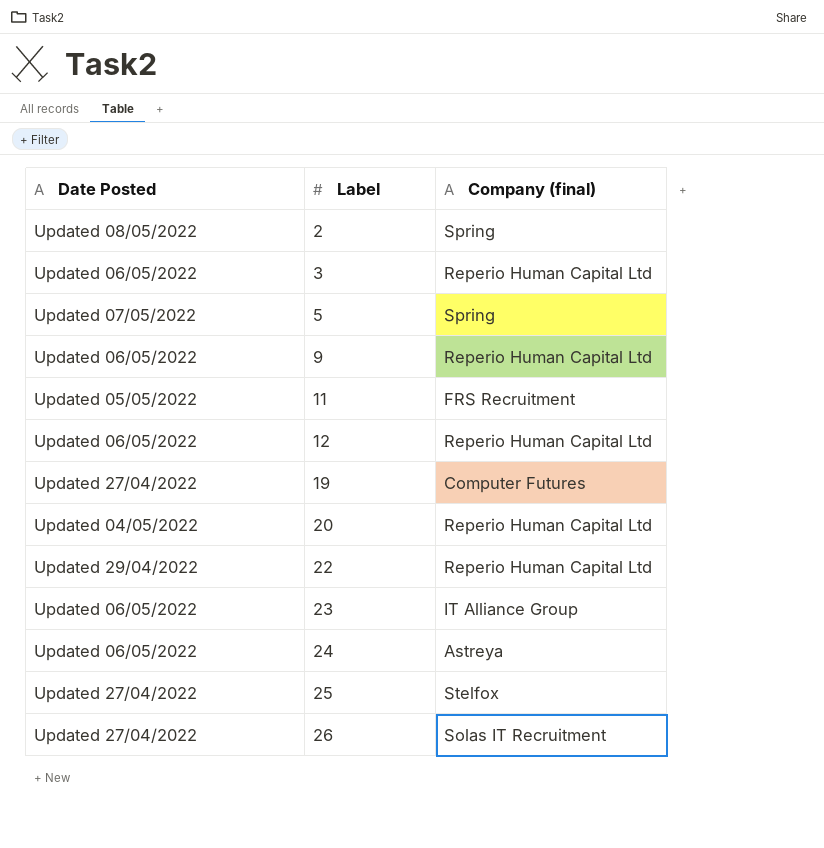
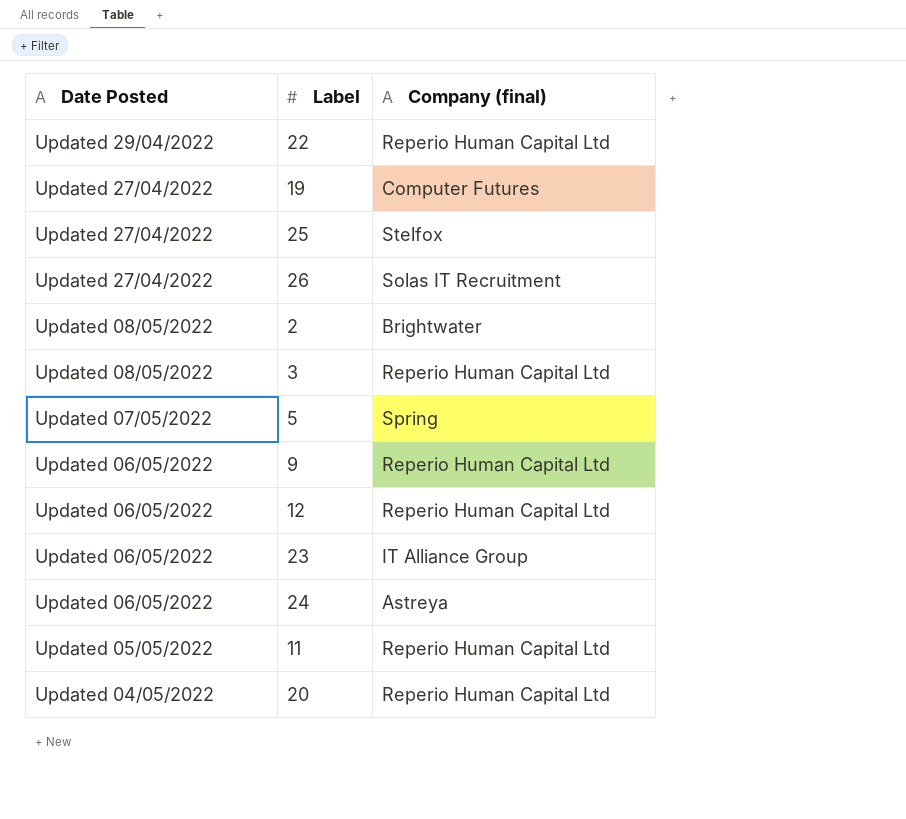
row order: Label ascending -> Date Posted descending
2 | Company (final): Spring -> Brightwater
3 | Date Posted: Updated 06/05/2022 -> Updated 08/05/2022
11 | Company (final): FRS Recruitment -> Reperio Human Capital Ltd

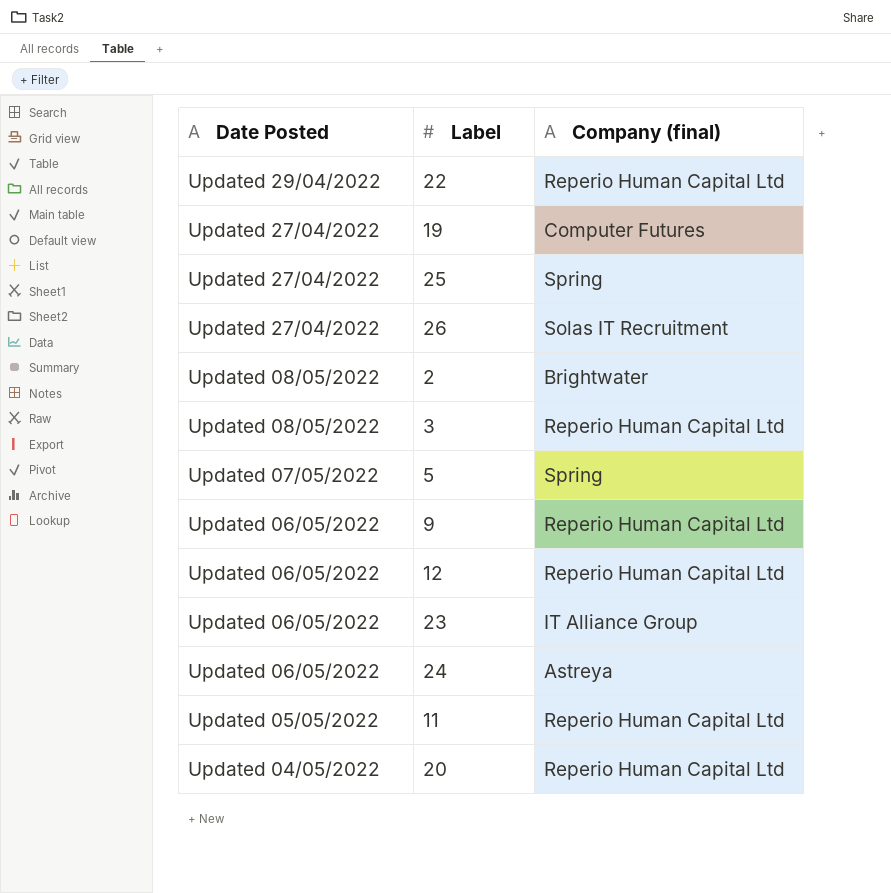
25 | Company (final): Stelfox -> Spring

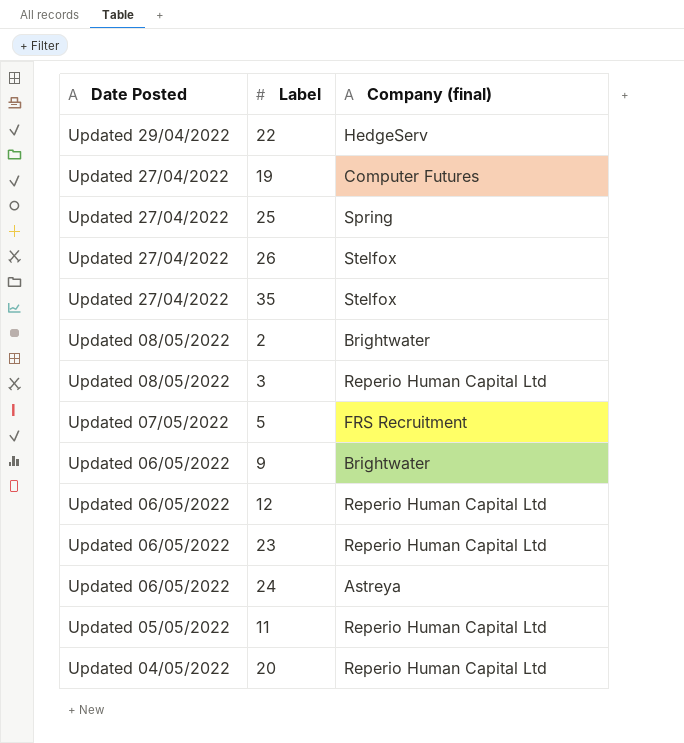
22 | Company (final): Reperio Human Capital Ltd -> HedgeServ
26 | Company (final): Solas IT Recruitment -> Stelfox
row 35: none -> Updated 27/04/2022 | Stelfox
5 | Company (final): Spring -> FRS Recruitment
9 | Company (final): Reperio Human Capital Ltd -> Brightwater
23 | Company (final): IT Alliance Group -> Reperio Human Capital Ltd

